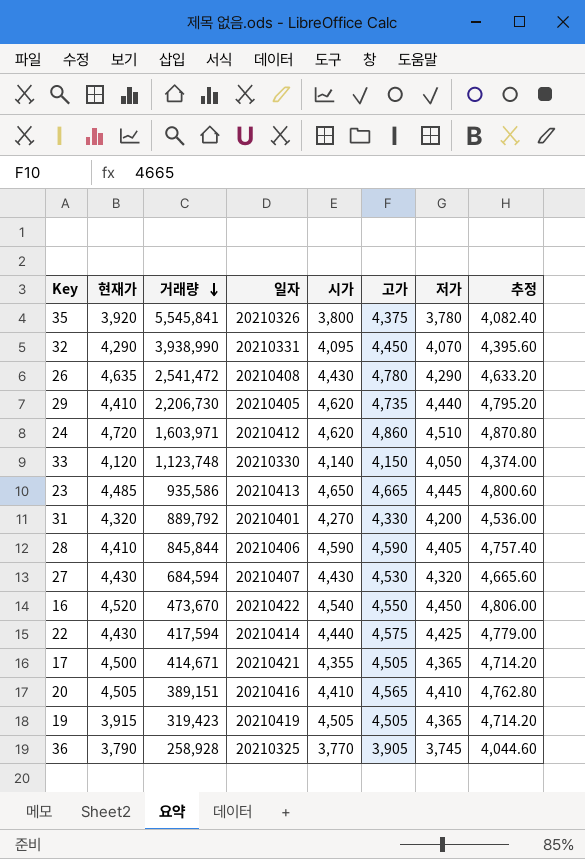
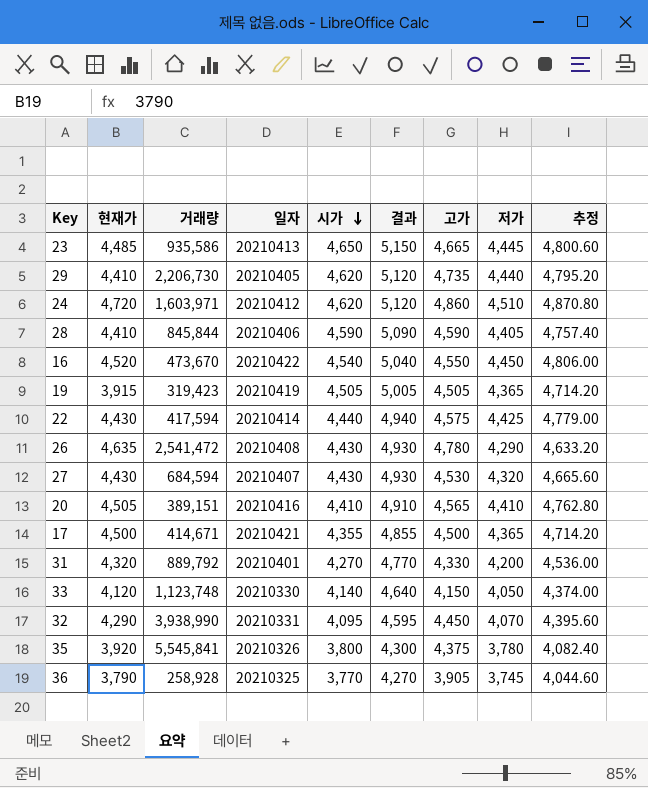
row order: 거래량 descending -> 시가 descending
column 결과 | formula: none -> [시가] + 500
17 | 고가: 4,505 -> 4,500

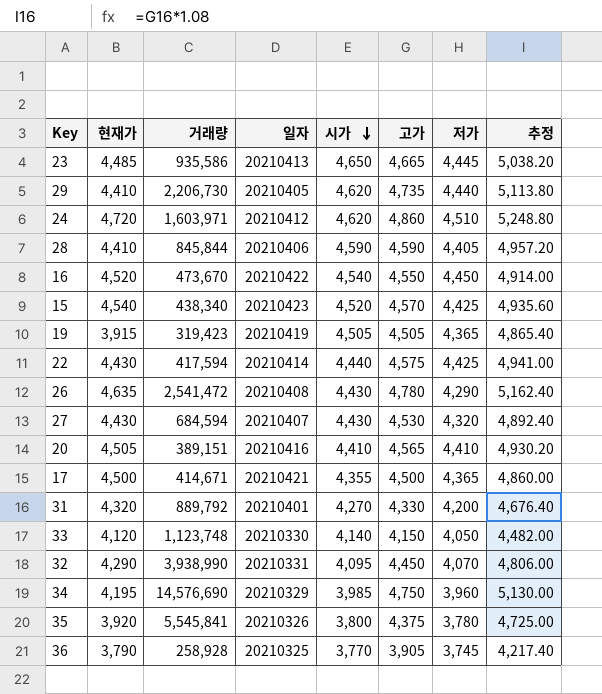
column 결과 | formula: [시가] + 500 -> none
column 추정 | formula: [저가] * 1.08 -> [고가] * 1.08
row 15: none -> 4,540 | 438,340 | 20210423 | 4,520 | 4,570 | 4,425 | 4,935.60
row 34: none -> 4,195 | 14,576,690 | 20210329 | 3,985 | 4,750 | 3,960 | 5,130.00

